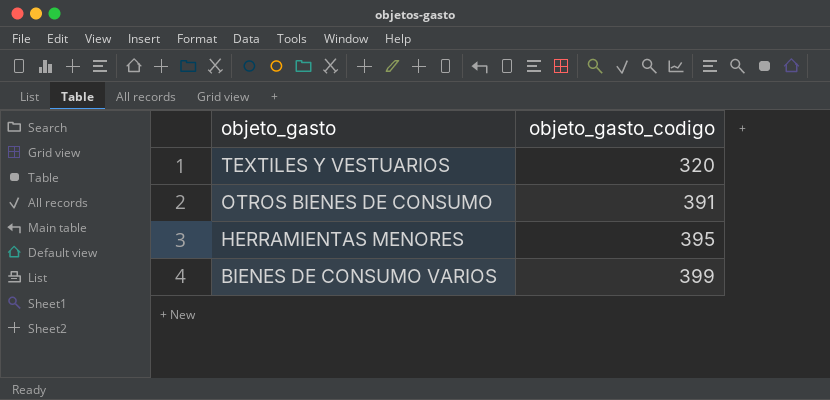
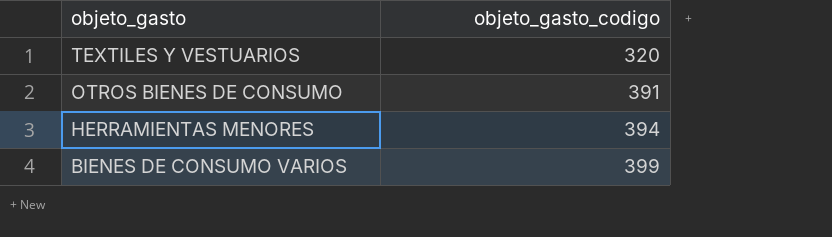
HERRAMIENTAS MENORES | objeto_gasto_codigo: 395 -> 394

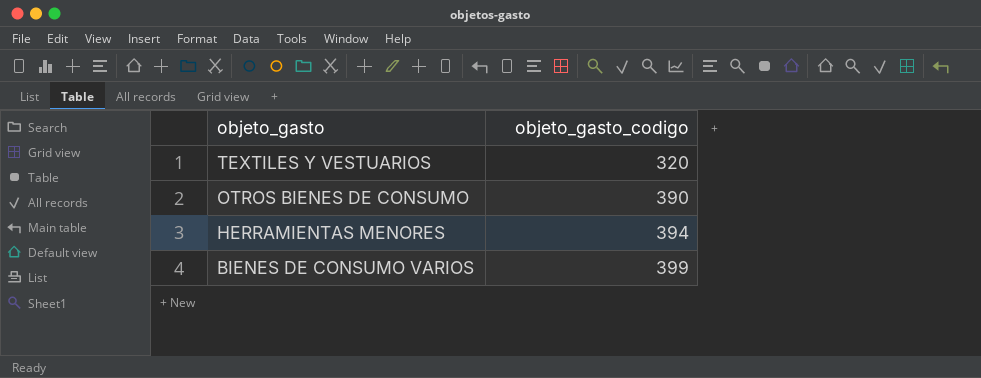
OTROS BIENES DE CONSUMO | objeto_gasto_codigo: 391 -> 390

